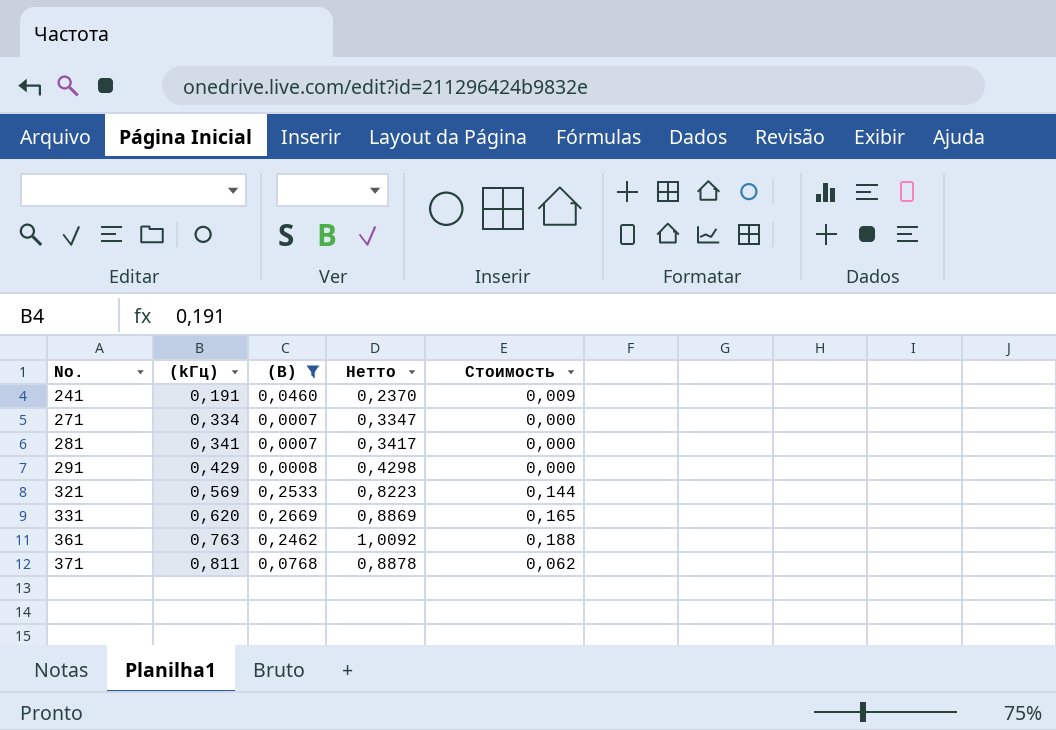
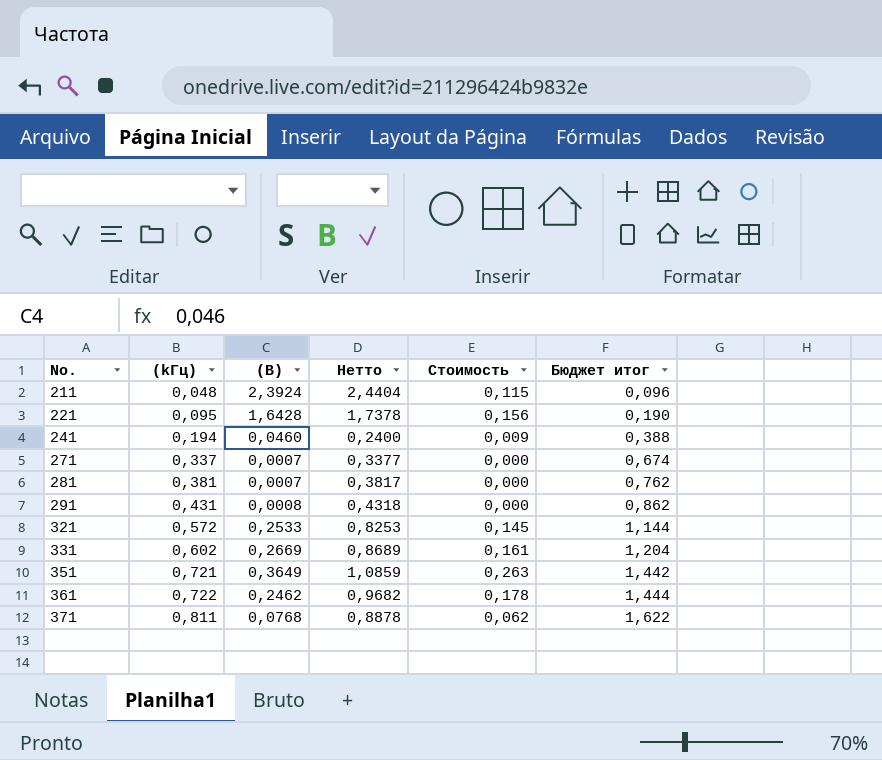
filter: (В) <= 0,2669 -> none
column Бюджет итог | formula: none -> [(kГц)] * 2
241 | (kГц): 0,191 -> 0,194
241 | Нетто: 0,2370 -> 0,2400
271 | (kГц): 0,334 -> 0,337
271 | Нетто: 0,3347 -> 0,3377
281 | (kГц): 0,341 -> 0,381
281 | Нетто: 0,3417 -> 0,3817
291 | (kГц): 0,429 -> 0,431
291 | Нетто: 0,4298 -> 0,4318
321 | (kГц): 0,569 -> 0,572
321 | Нетто: 0,8223 -> 0,8253
321 | Стоимость: 0,144 -> 0,145
331 | (kГц): 0,620 -> 0,602
331 | Нетто: 0,8869 -> 0,8689
331 | Стоимость: 0,165 -> 0,161
361 | (kГц): 0,763 -> 0,722
361 | Нетто: 1,0092 -> 0,9682
361 | Стоимость: 0,188 -> 0,178

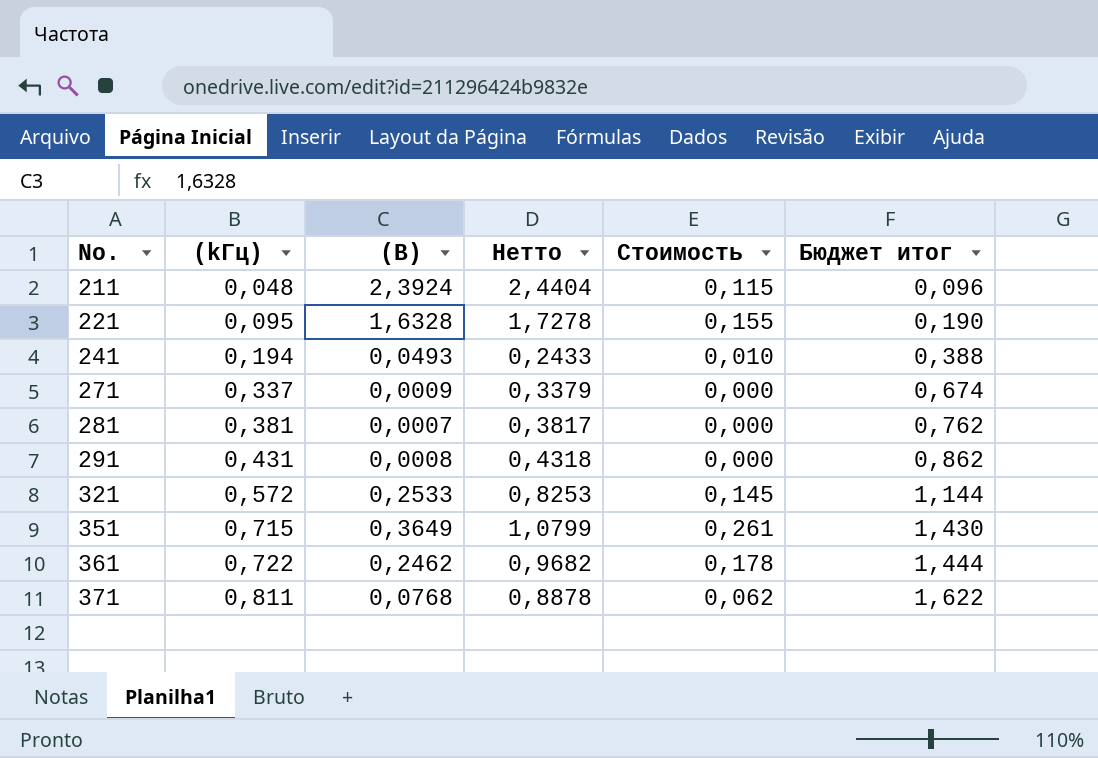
row 331: 0,602 | 0,2669 | 0,8689 | 0,161 | 1,204 -> none
221 | (В): 1,6428 -> 1,6328
221 | Нетто: 1,7378 -> 1,7278
221 | Стоимость: 0,156 -> 0,155
241 | (В): 0,0460 -> 0,0493
241 | Нетто: 0,2400 -> 0,2433
241 | Стоимость: 0,009 -> 0,010
271 | (В): 0,0007 -> 0,0009
271 | Нетто: 0,3377 -> 0,3379
351 | (kГц): 0,721 -> 0,715
351 | Нетто: 1,0859 -> 1,0799
351 | Стоимость: 0,263 -> 0,261
351 | Бюджет итог: 1,442 -> 1,430

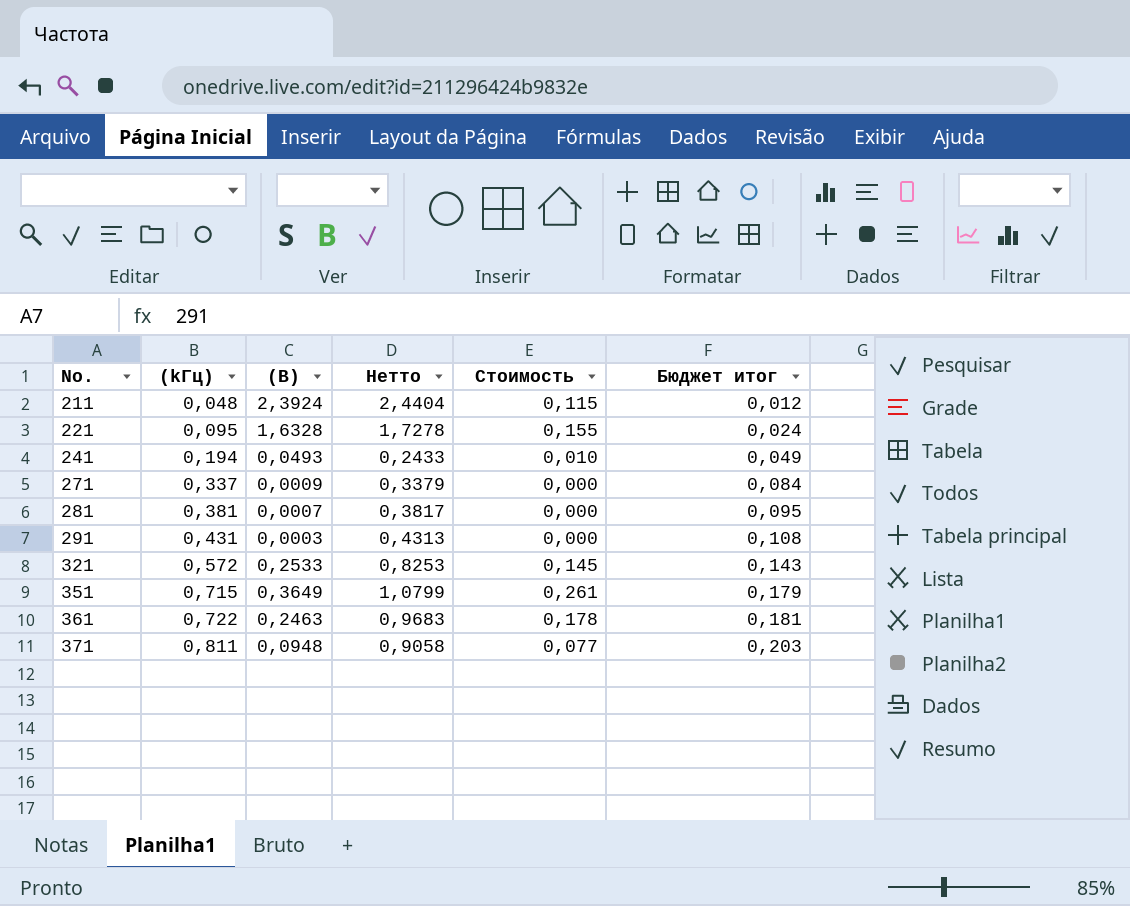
column Бюджет итог | formula: [(kГц)] * 2 -> [(kГц)] * 0,25
291 | (В): 0,0008 -> 0,0003
291 | Нетто: 0,4318 -> 0,4313
361 | (В): 0,2462 -> 0,2463
361 | Нетто: 0,9682 -> 0,9683
371 | (В): 0,0768 -> 0,0948
371 | Нетто: 0,8878 -> 0,9058
371 | Стоимость: 0,062 -> 0,077

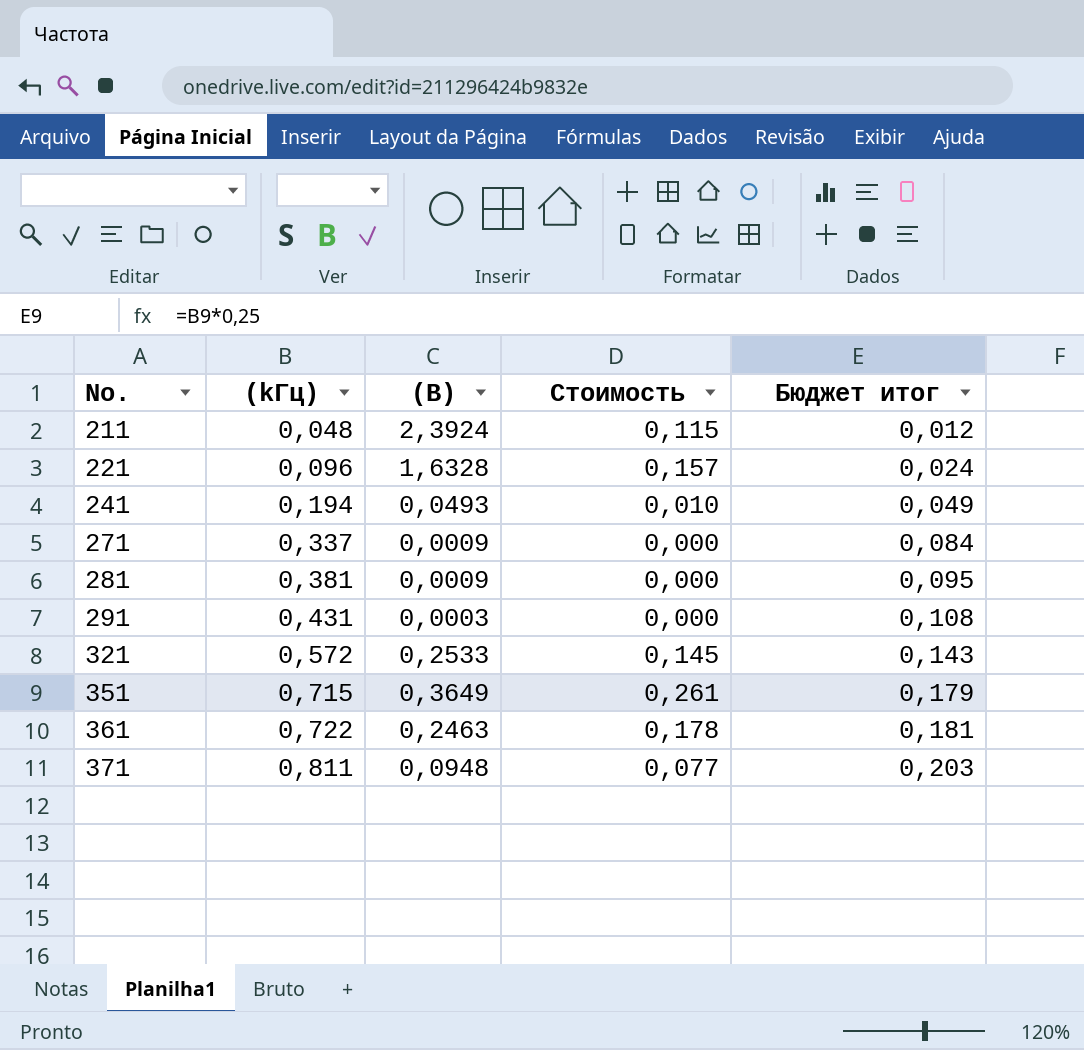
column Нетто | formula: [(kГц)] + [(В)] -> none
221 | (kГц): 0,095 -> 0,096
221 | Стоимость: 0,155 -> 0,157
281 | (В): 0,0007 -> 0,0009

